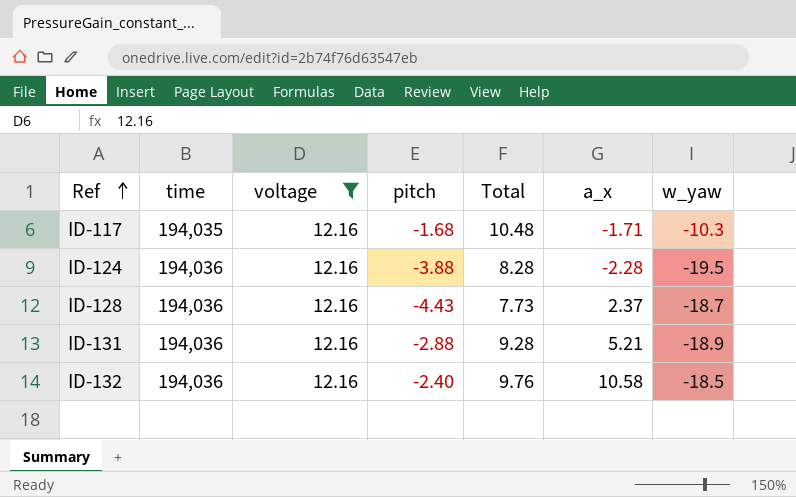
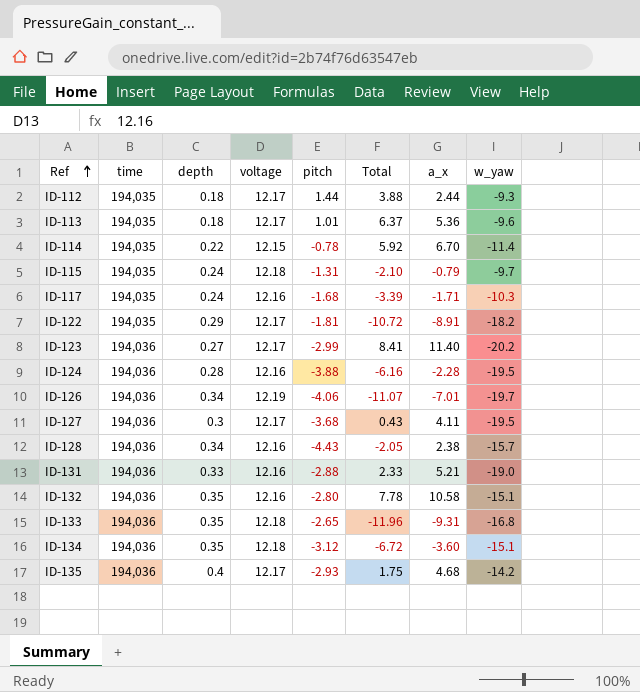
filter: voltage = 12.16 -> none
column depth | position: none -> 3
column Total | formula: [voltage] + [pitch] -> [pitch] + [a_x]
ID-128 | a_x: 2.37 -> 2.38
ID-128 | w_yaw: -18.7 -> -15.7
ID-131 | w_yaw: -18.9 -> -19.0
ID-132 | pitch: -2.40 -> -2.80
ID-132 | w_yaw: -18.5 -> -15.1

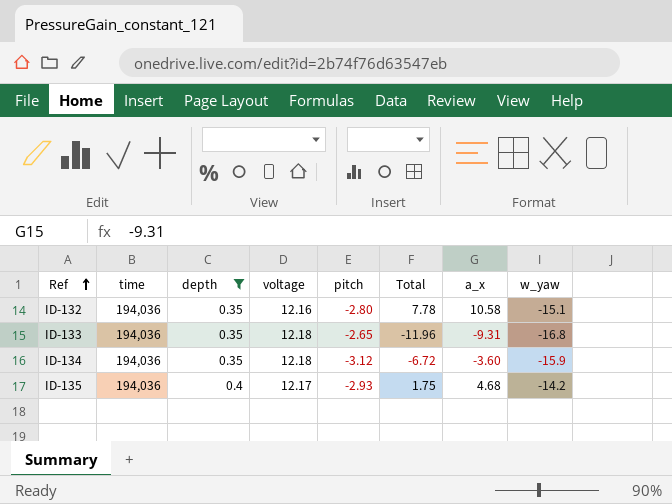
filter: none -> depth >= 0.35
ID-134 | w_yaw: -15.1 -> -15.9

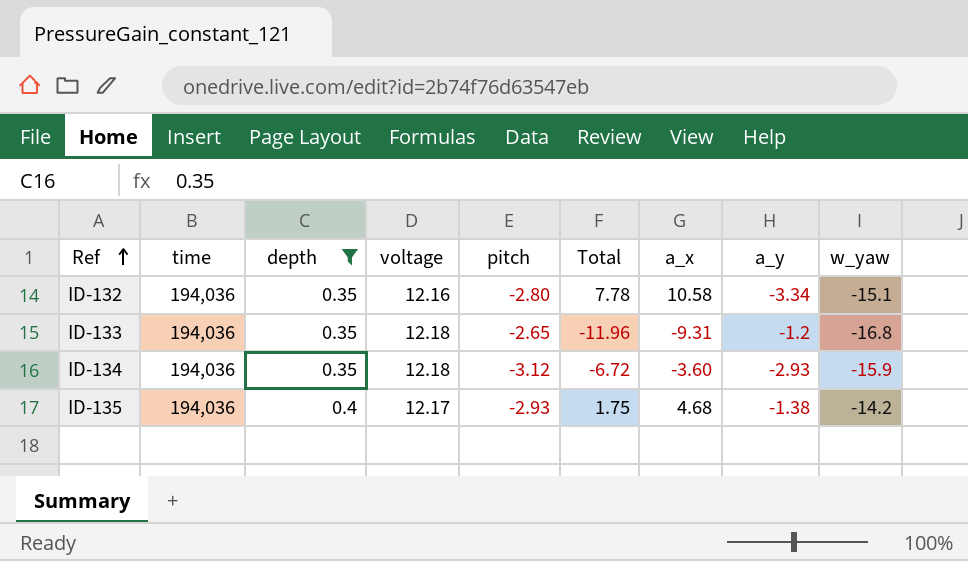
column a_y | position: none -> 8

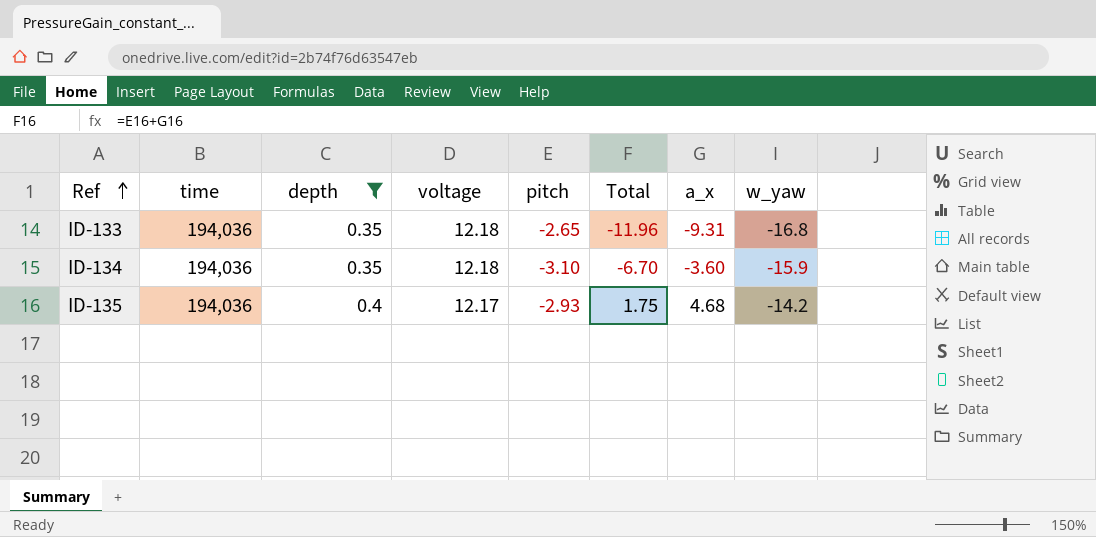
column a_y | position: 8 -> none
row ID-132: 194,036 | 0.35 | 12.16 | -2.80 | 7.78 | 10.58 | -3.34 | -15.1 -> none
ID-134 | pitch: -3.12 -> -3.10
ID-134 | Total: -6.72 -> -6.70

